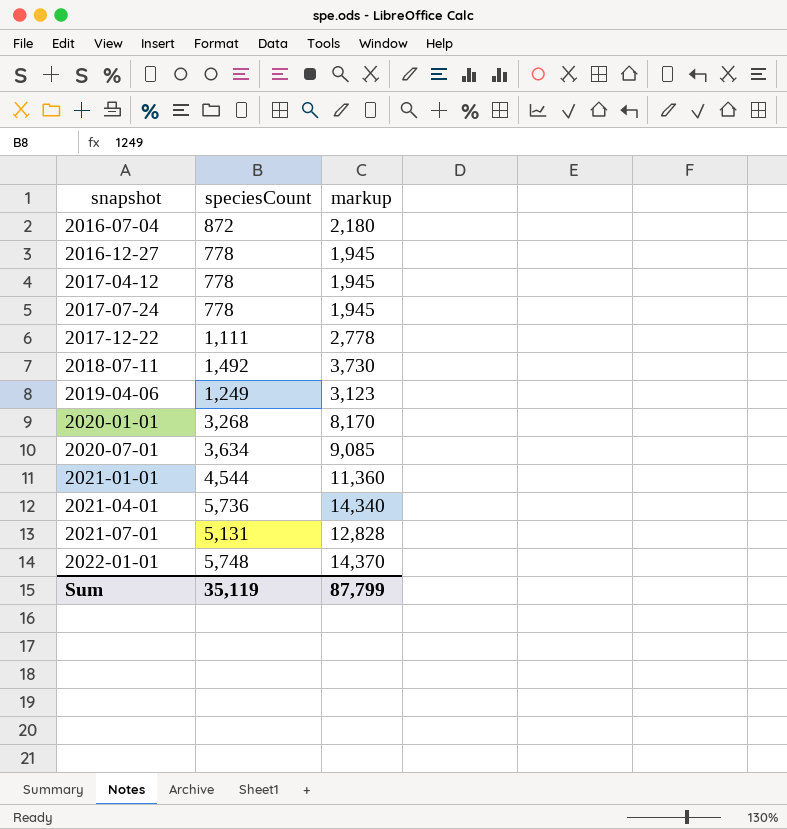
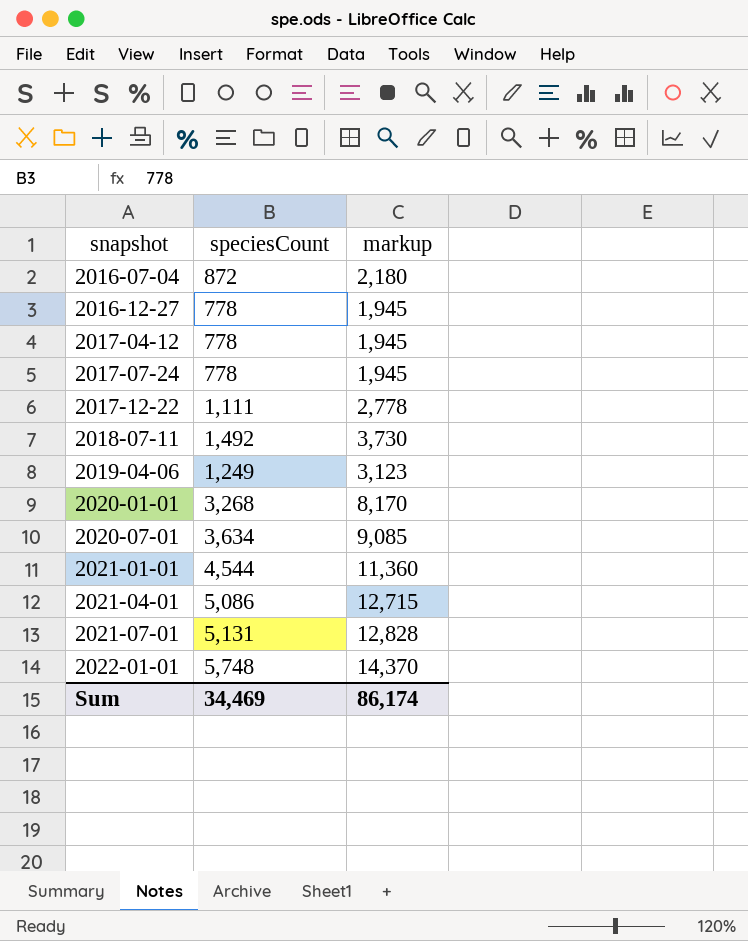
2021-04-01 | speciesCount: 5,736 -> 5,086
2021-04-01 | markup: 14,340 -> 12,715
Sum | speciesCount: 35,119 -> 34,469
Sum | markup: 87,799 -> 86,174

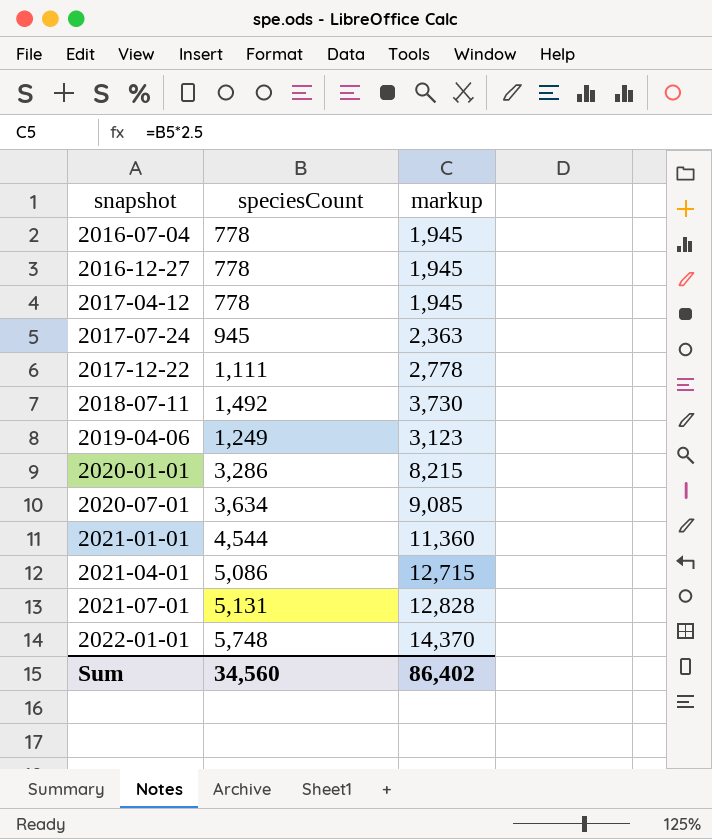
2016-07-04 | speciesCount: 872 -> 778
2016-07-04 | markup: 2,180 -> 1,945
2017-07-24 | speciesCount: 778 -> 945
2017-07-24 | markup: 1,945 -> 2,363
2020-01-01 | speciesCount: 3,268 -> 3,286
2020-01-01 | markup: 8,170 -> 8,215
Sum | speciesCount: 34,469 -> 34,560
Sum | markup: 86,174 -> 86,402

